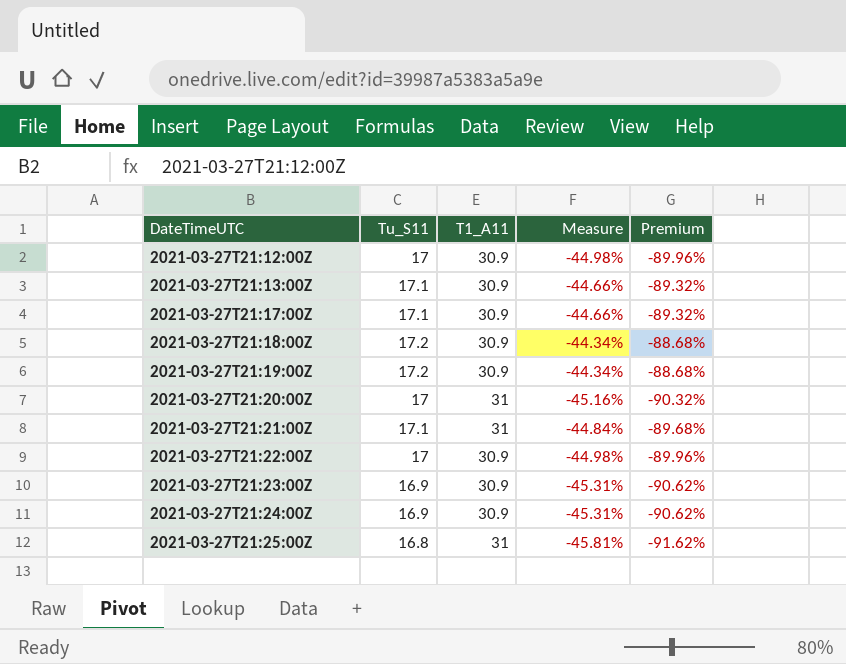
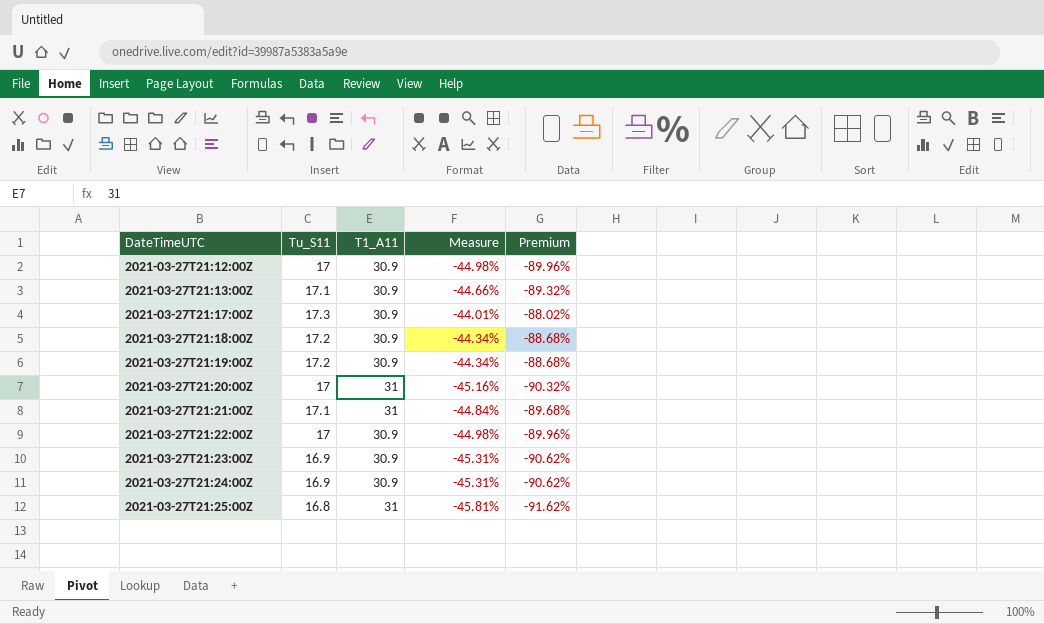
2021-03-27T21:17:00Z | Tu_S11: 17.1 -> 17.3
2021-03-27T21:17:00Z | Measure: -44.66% -> -44.01%
2021-03-27T21:17:00Z | Premium: -89.32% -> -88.02%

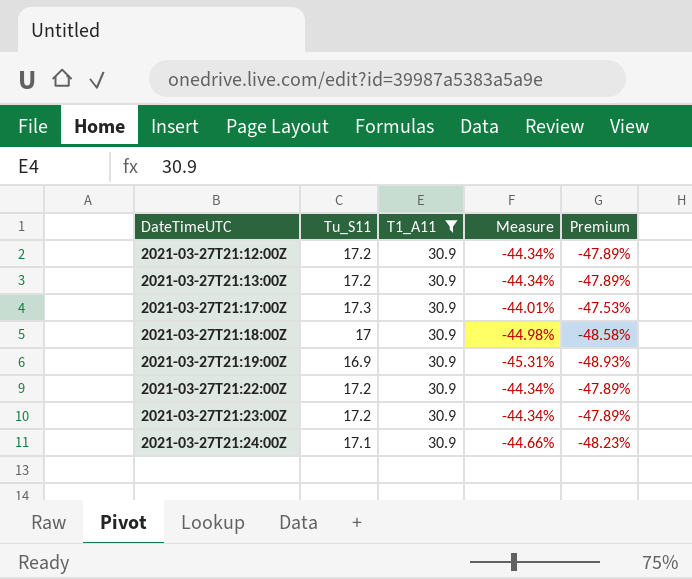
filter: none -> T1_A11 = 30.9
column Premium | formula: [Measure] * 2 -> [Measure] * 1.08
2021-03-27T21:12:00Z | Tu_S11: 17 -> 17.2
2021-03-27T21:12:00Z | Measure: -44.98% -> -44.34%
2021-03-27T21:13:00Z | Tu_S11: 17.1 -> 17.2
2021-03-27T21:13:00Z | Measure: -44.66% -> -44.34%
2021-03-27T21:18:00Z | Tu_S11: 17.2 -> 17
2021-03-27T21:18:00Z | Measure: -44.34% -> -44.98%
2021-03-27T21:19:00Z | Tu_S11: 17.2 -> 16.9
2021-03-27T21:19:00Z | Measure: -44.34% -> -45.31%
2021-03-27T21:22:00Z | Tu_S11: 17 -> 17.2
2021-03-27T21:22:00Z | Measure: -44.98% -> -44.34%
2021-03-27T21:23:00Z | Tu_S11: 16.9 -> 17.2
2021-03-27T21:23:00Z | Measure: -45.31% -> -44.34%
2021-03-27T21:24:00Z | Tu_S11: 16.9 -> 17.1
2021-03-27T21:24:00Z | Measure: -45.31% -> -44.66%

